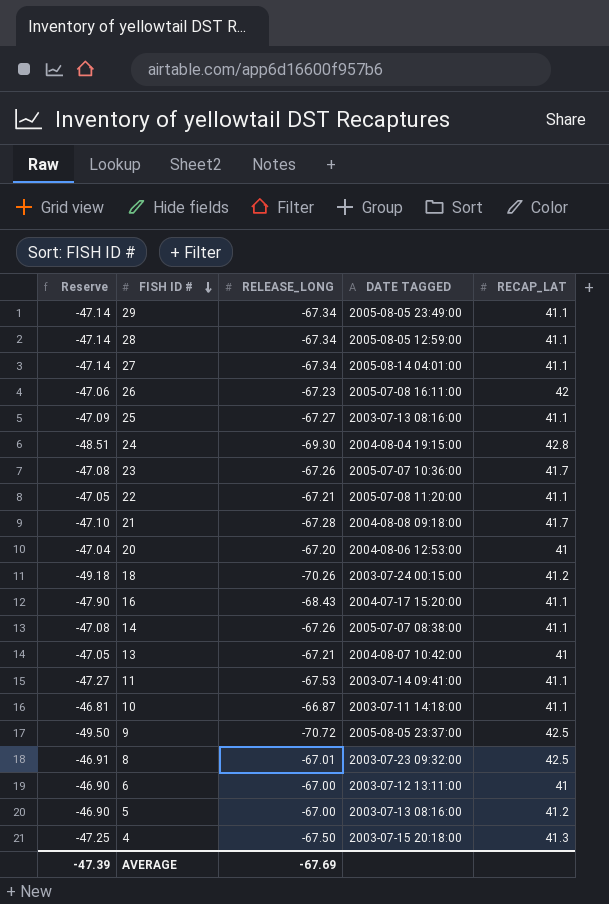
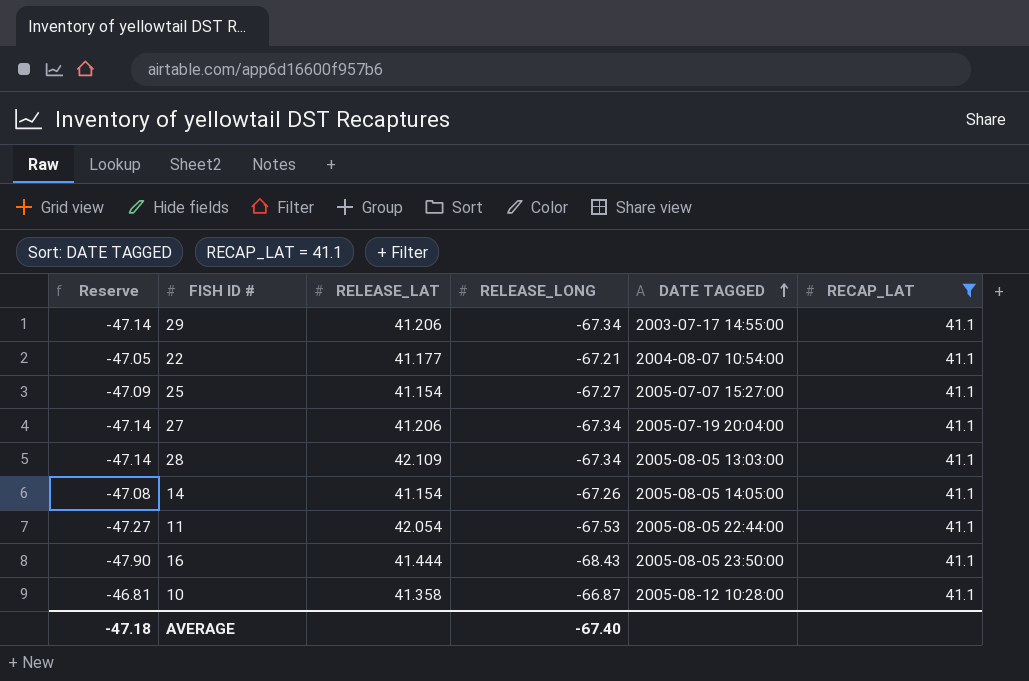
filter: none -> RECAP_LAT = 41.1
row order: FISH ID # descending -> DATE TAGGED ascending
column RELEASE_LAT | position: none -> 3
29 | DATE TAGGED: 2005-08-05 23:49:00 -> 2003-07-17 14:55:00
22 | DATE TAGGED: 2005-07-08 11:20:00 -> 2004-08-07 10:54:00
25 | DATE TAGGED: 2003-07-13 08:16:00 -> 2005-07-07 15:27:00
27 | DATE TAGGED: 2005-08-14 04:01:00 -> 2005-07-19 20:04:00
28 | DATE TAGGED: 2005-08-05 12:59:00 -> 2005-08-05 13:03:00
14 | DATE TAGGED: 2005-07-07 08:38:00 -> 2005-08-05 14:05:00
11 | DATE TAGGED: 2003-07-14 09:41:00 -> 2005-08-05 22:44:00
16 | DATE TAGGED: 2004-07-17 15:20:00 -> 2005-08-05 23:50:00
10 | DATE TAGGED: 2003-07-11 14:18:00 -> 2005-08-12 10:28:00
AVERAGE | Reserve: -47.39 -> -47.18
AVERAGE | RELEASE_LONG: -67.69 -> -67.40

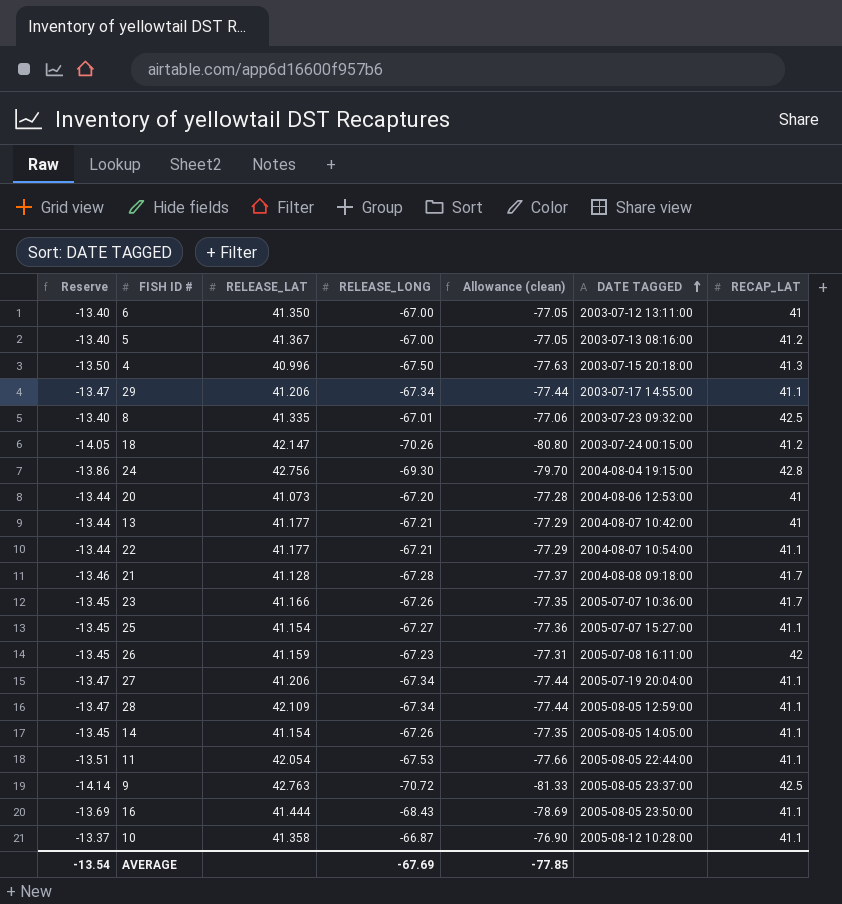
filter: RECAP_LAT = 41.1 -> none
column Reserve | formula: [RELEASE_LONG] * 0.7 -> [RELEASE_LONG] * 0.2
column Allowance (clean) | formula: none -> [RELEASE_LONG] * 1.15
28 | DATE TAGGED: 2005-08-05 13:03:00 -> 2005-08-05 12:59:00
AVERAGE | Reserve: -47.18 -> -13.54
AVERAGE | RELEASE_LONG: -67.40 -> -67.69

